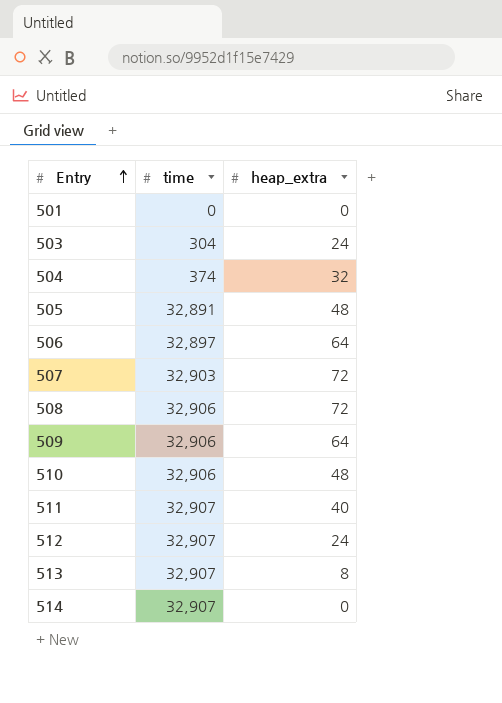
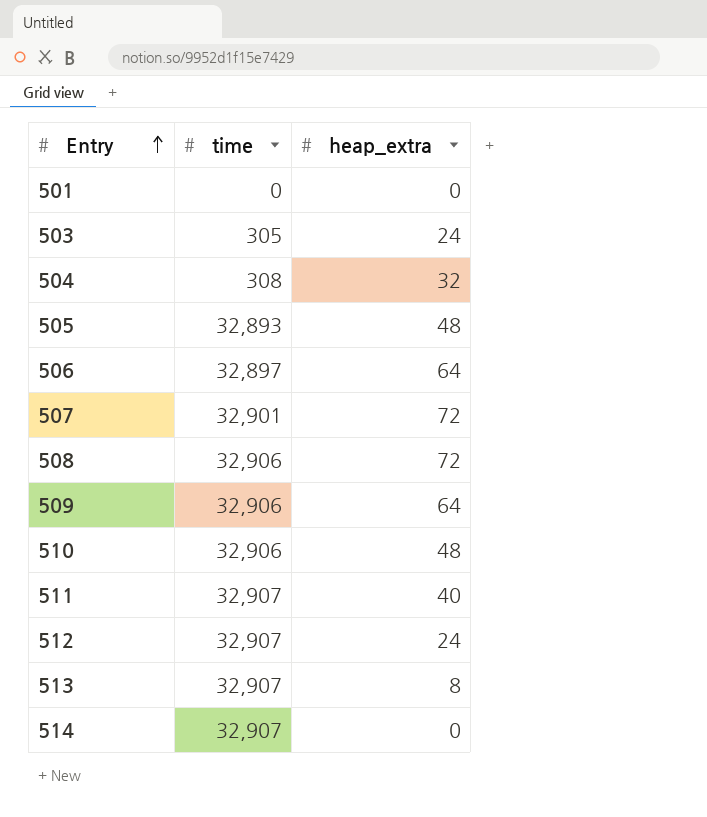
503 | time: 304 -> 305
504 | time: 374 -> 308
505 | time: 32,891 -> 32,893
507 | time: 32,903 -> 32,901

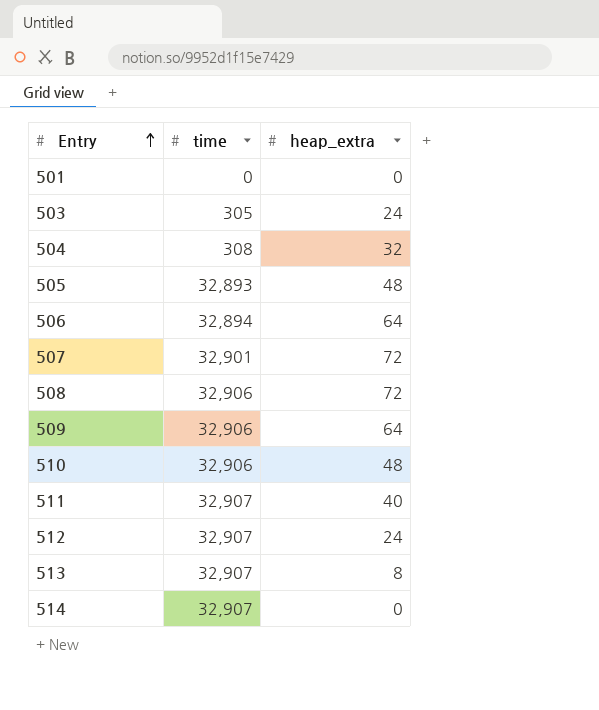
506 | time: 32,897 -> 32,894

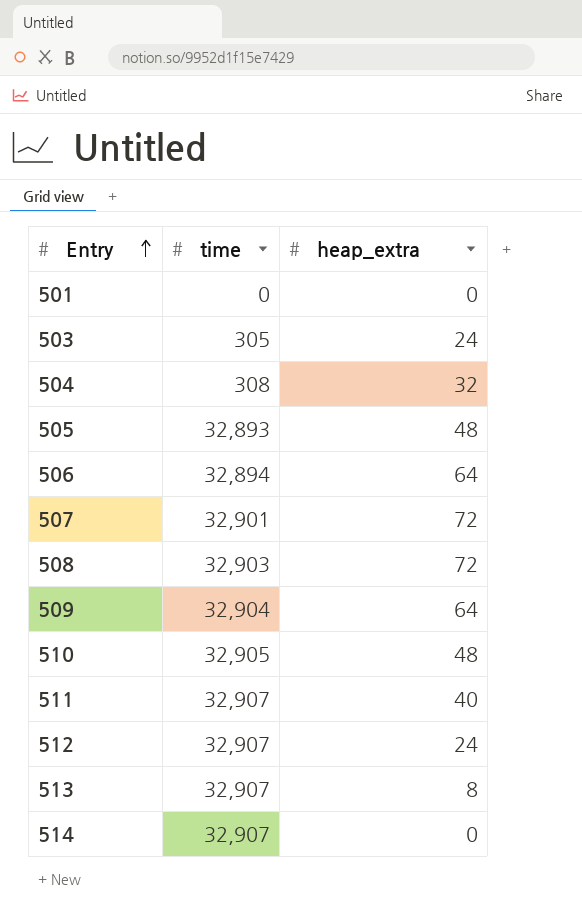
508 | time: 32,906 -> 32,903
509 | time: 32,906 -> 32,904
510 | time: 32,906 -> 32,905

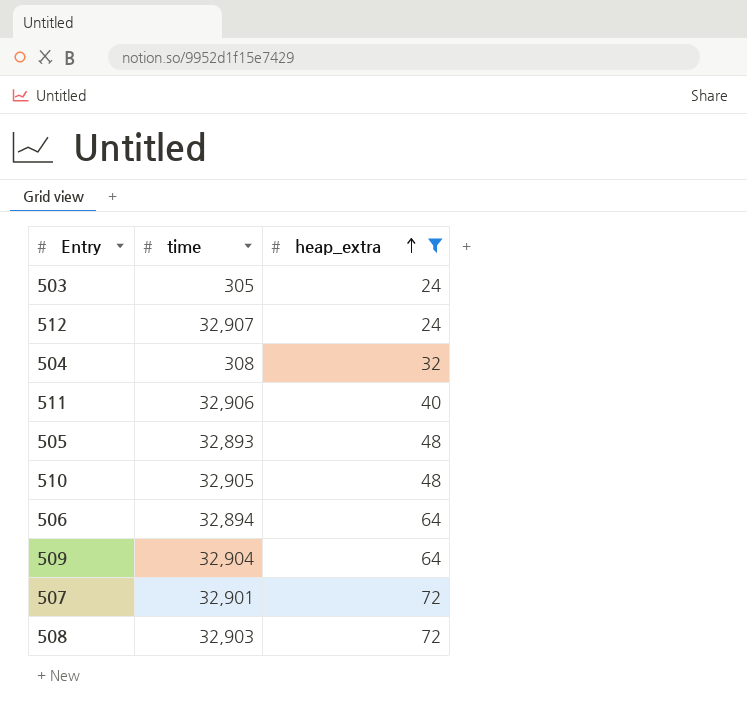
filter: none -> heap_extra >= 24
row order: Entry ascending -> heap_extra ascending
511 | time: 32,907 -> 32,906

